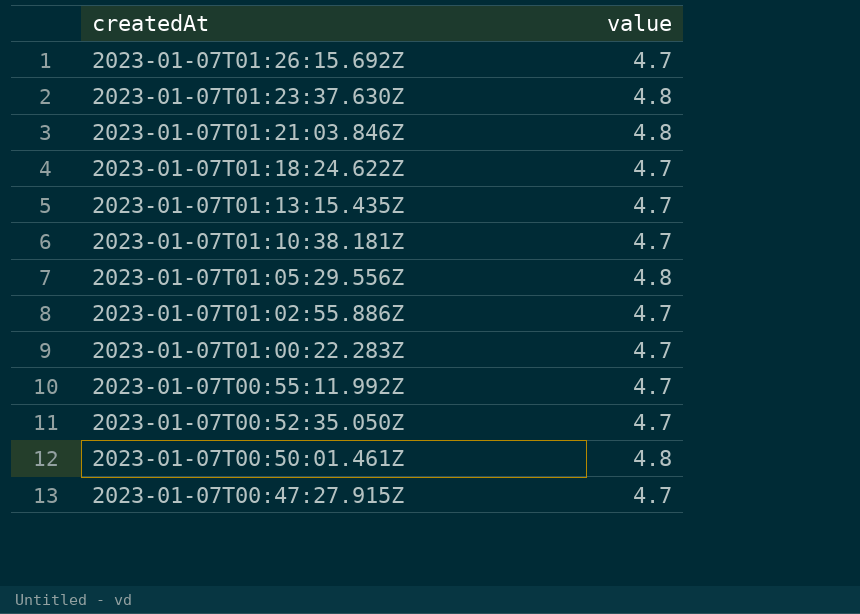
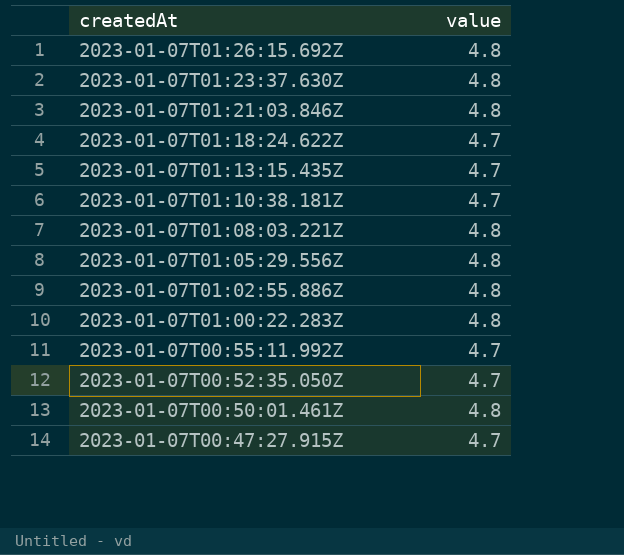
2023-01-07T01:26:15.692Z | value: 4.7 -> 4.8
row 2023-01-07T01:08:03.221Z: none -> 4.8
2023-01-07T01:02:55.886Z | value: 4.7 -> 4.8
2023-01-07T01:00:22.283Z | value: 4.7 -> 4.8

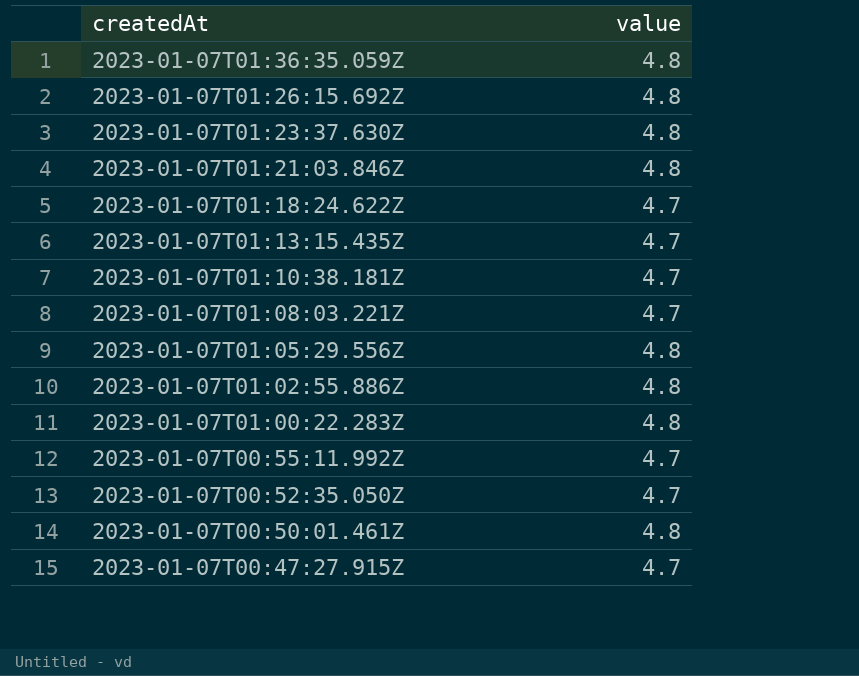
row 2023-01-07T01:36:35.059Z: none -> 4.8
2023-01-07T01:08:03.221Z | value: 4.8 -> 4.7

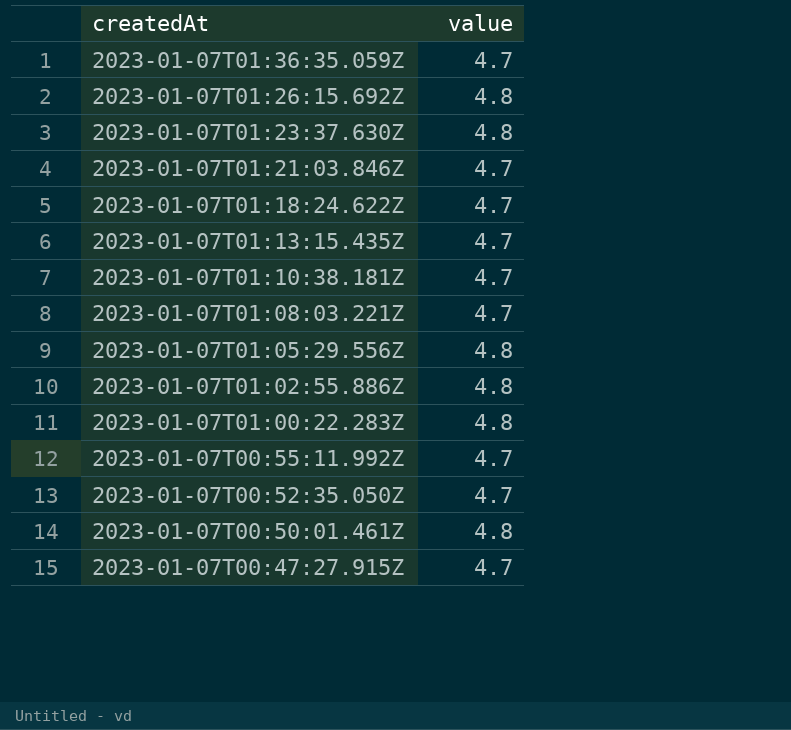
2023-01-07T01:36:35.059Z | value: 4.8 -> 4.7
2023-01-07T01:21:03.846Z | value: 4.8 -> 4.7

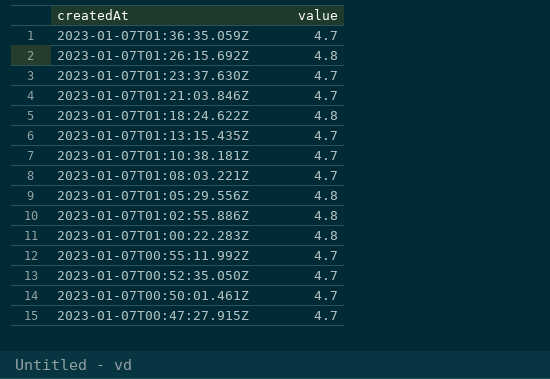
2023-01-07T01:23:37.630Z | value: 4.8 -> 4.7
2023-01-07T01:18:24.622Z | value: 4.7 -> 4.8
2023-01-07T00:50:01.461Z | value: 4.8 -> 4.7

